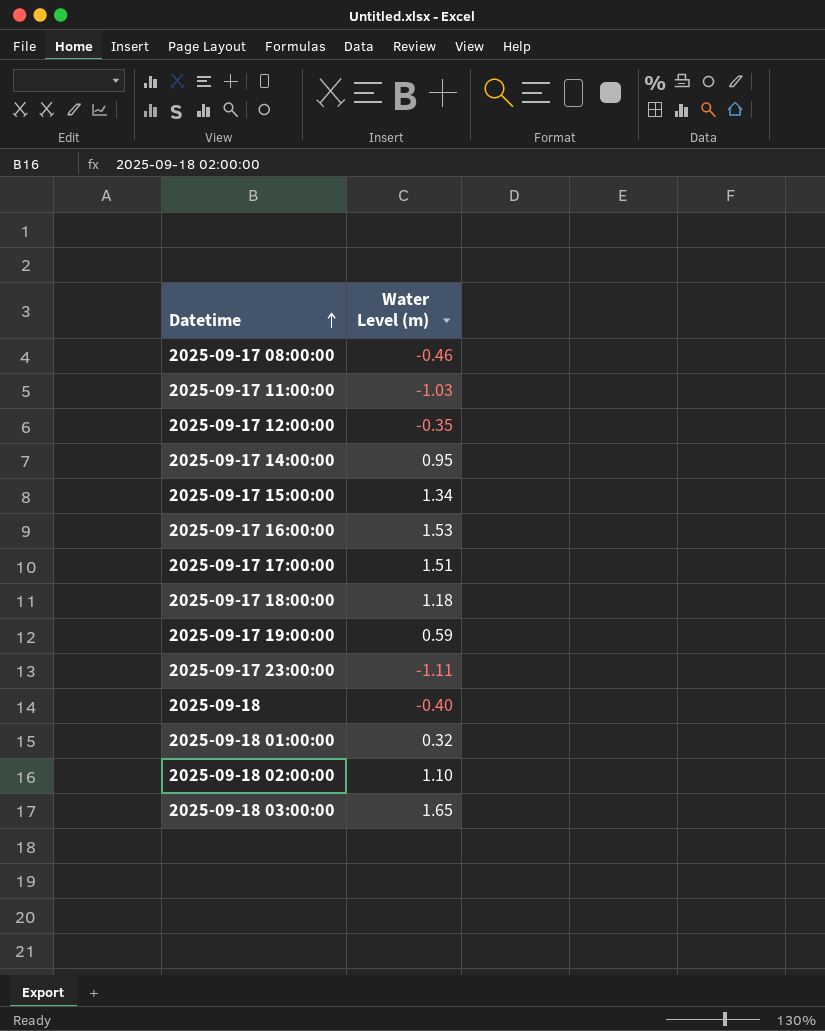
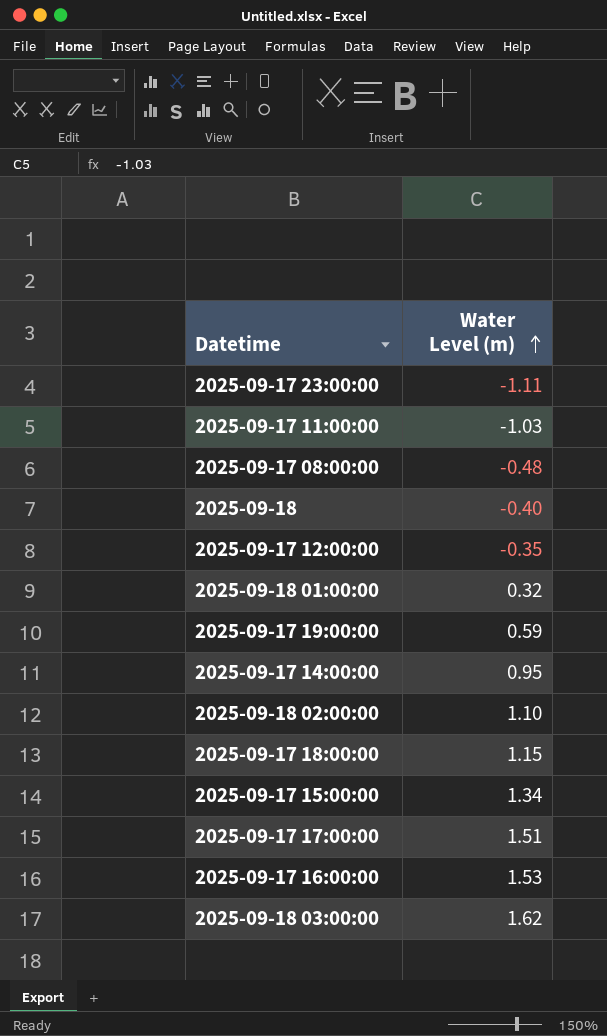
row order: Datetime ascending -> Water Level (m) ascending
2025-09-17 08:00:00 | Water Level (m): -0.46 -> -0.48
2025-09-17 18:00:00 | Water Level (m): 1.18 -> 1.15
2025-09-18 03:00:00 | Water Level (m): 1.65 -> 1.62

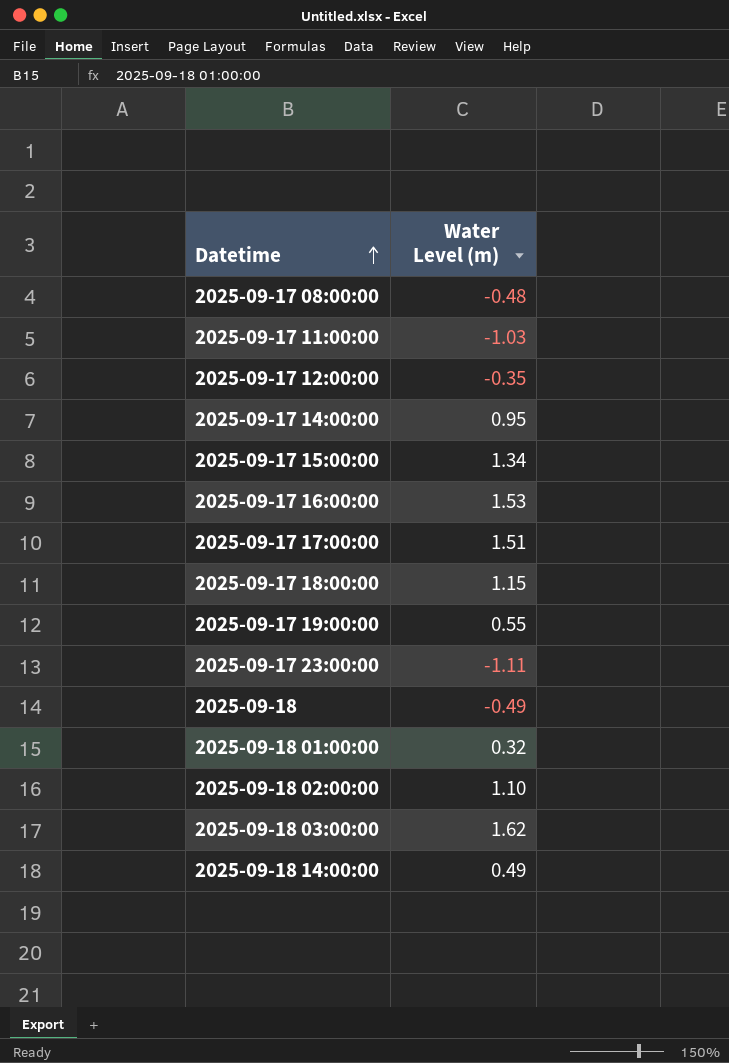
row order: Water Level (m) ascending -> Datetime ascending
2025-09-17 19:00:00 | Water Level (m): 0.59 -> 0.55
2025-09-18 | Water Level (m): -0.40 -> -0.49
row 2025-09-18 14:00:00: none -> 0.49

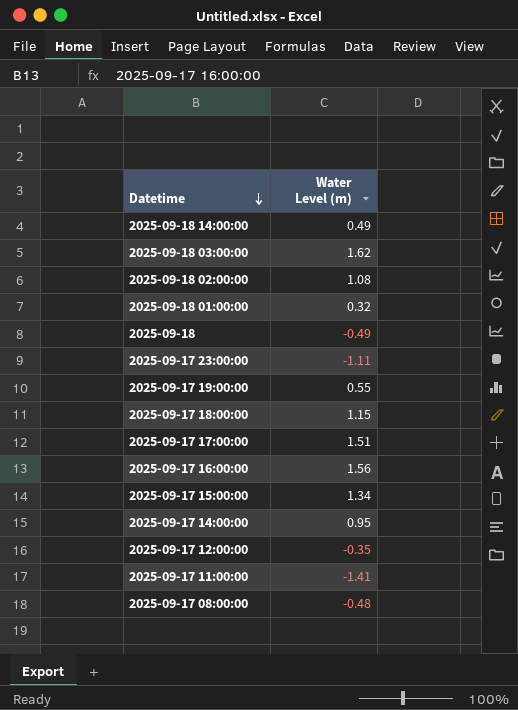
row order: Datetime ascending -> Datetime descending
2025-09-18 02:00:00 | Water Level (m): 1.10 -> 1.08
2025-09-17 16:00:00 | Water Level (m): 1.53 -> 1.56
2025-09-17 11:00:00 | Water Level (m): -1.03 -> -1.41

